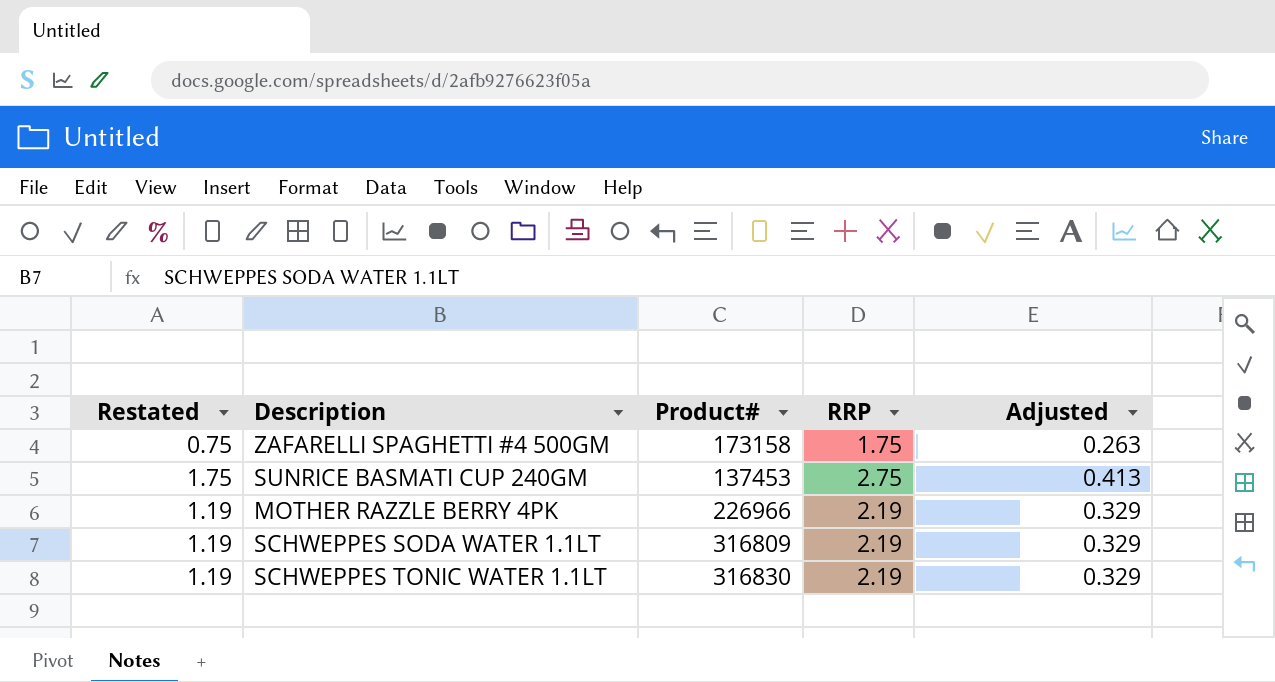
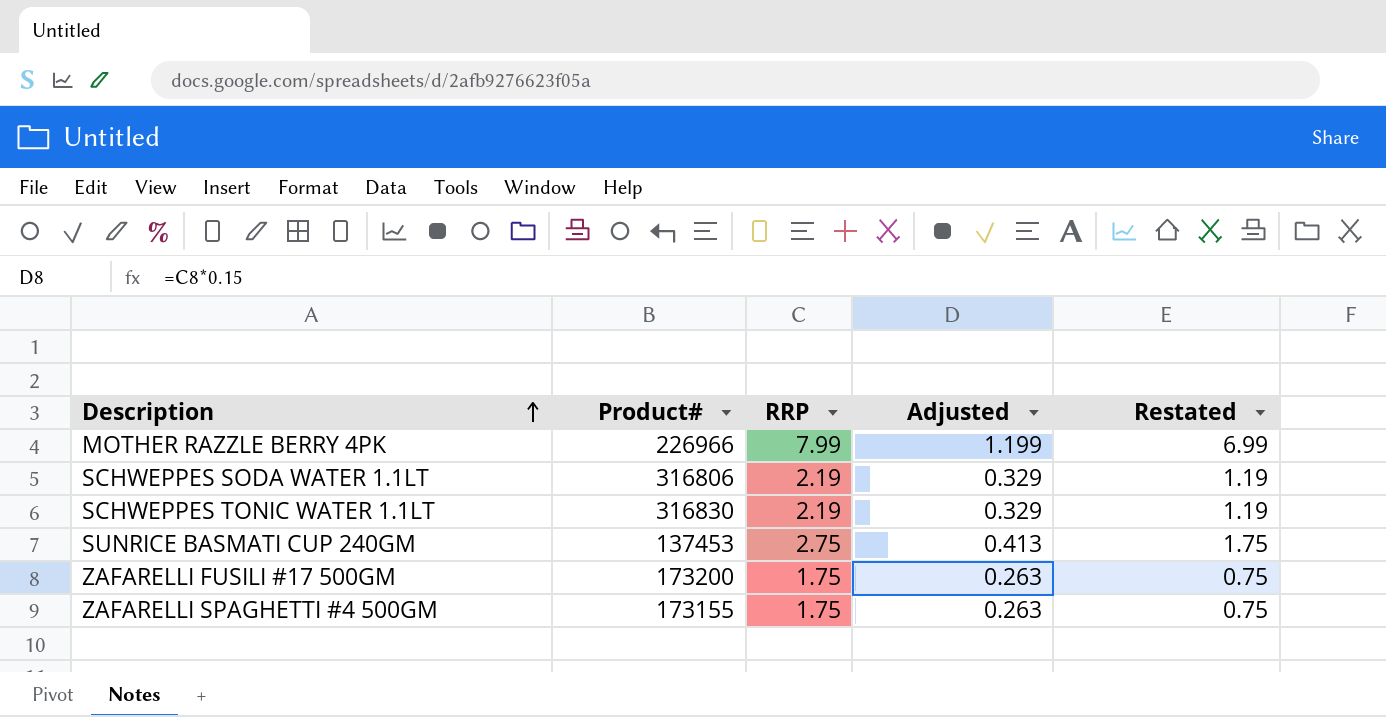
row order: none -> Description ascending
column Restated | position: 1 -> 5
MOTHER RAZZLE BERRY 4PK | RRP: 2.19 -> 7.99
MOTHER RAZZLE BERRY 4PK | Adjusted: 0.329 -> 1.199
MOTHER RAZZLE BERRY 4PK | Restated: 1.19 -> 6.99
SCHWEPPES SODA WATER 1.1LT | Product#: 316809 -> 316806
row ZAFARELLI FUSILI #17 500GM: none -> 173200 | 1.75 | 0.263 | 0.75
ZAFARELLI SPAGHETTI #4 500GM | Product#: 173158 -> 173155

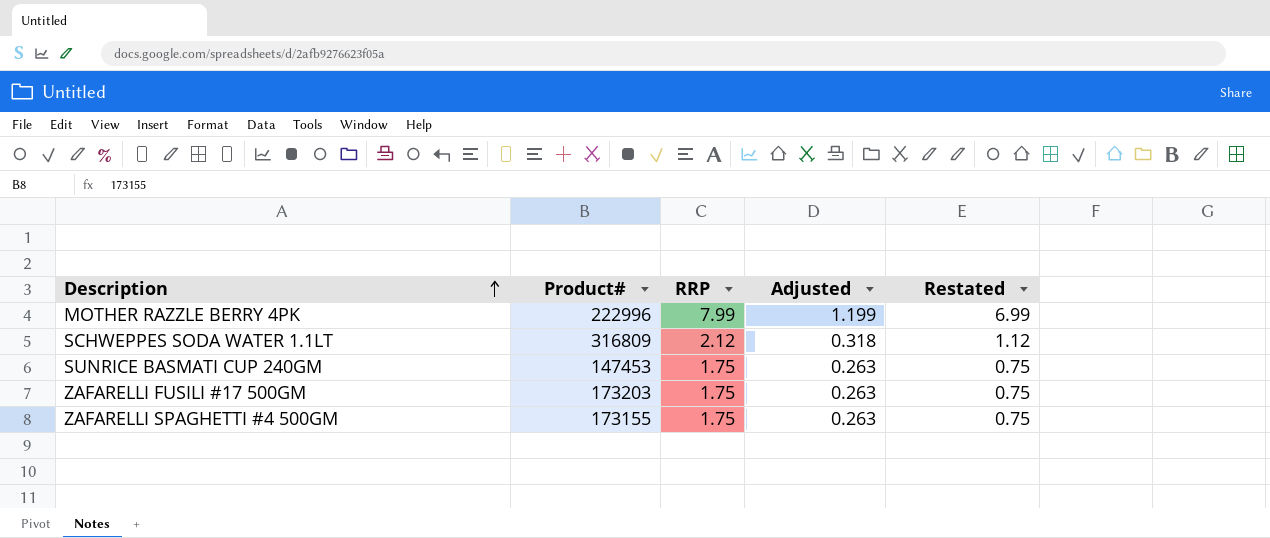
row SCHWEPPES TONIC WATER 1.1LT: 316830 | 2.19 | 0.329 | 1.19 -> none
MOTHER RAZZLE BERRY 4PK | Product#: 226966 -> 222996
SCHWEPPES SODA WATER 1.1LT | Product#: 316806 -> 316809
SCHWEPPES SODA WATER 1.1LT | RRP: 2.19 -> 2.12
SCHWEPPES SODA WATER 1.1LT | Adjusted: 0.329 -> 0.318
SCHWEPPES SODA WATER 1.1LT | Restated: 1.19 -> 1.12
SUNRICE BASMATI CUP 240GM | Product#: 137453 -> 147453
SUNRICE BASMATI CUP 240GM | RRP: 2.75 -> 1.75
SUNRICE BASMATI CUP 240GM | Adjusted: 0.413 -> 0.263
SUNRICE BASMATI CUP 240GM | Restated: 1.75 -> 0.75
ZAFARELLI FUSILI #17 500GM | Product#: 173200 -> 173203

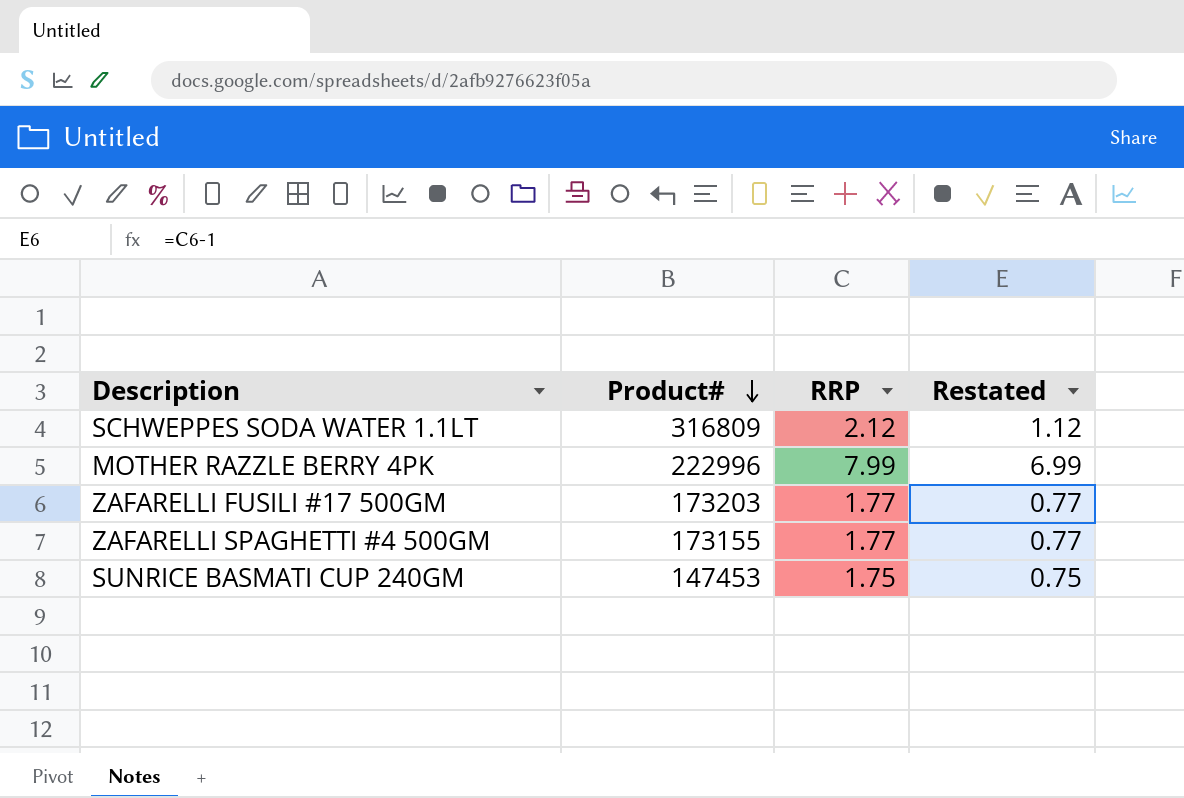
row order: Description ascending -> Product# descending
column Adjusted | formula: [RRP] * 0.15 -> none
ZAFARELLI FUSILI #17 500GM | RRP: 1.75 -> 1.77
ZAFARELLI FUSILI #17 500GM | Restated: 0.75 -> 0.77
ZAFARELLI SPAGHETTI #4 500GM | RRP: 1.75 -> 1.77
ZAFARELLI SPAGHETTI #4 500GM | Restated: 0.75 -> 0.77

